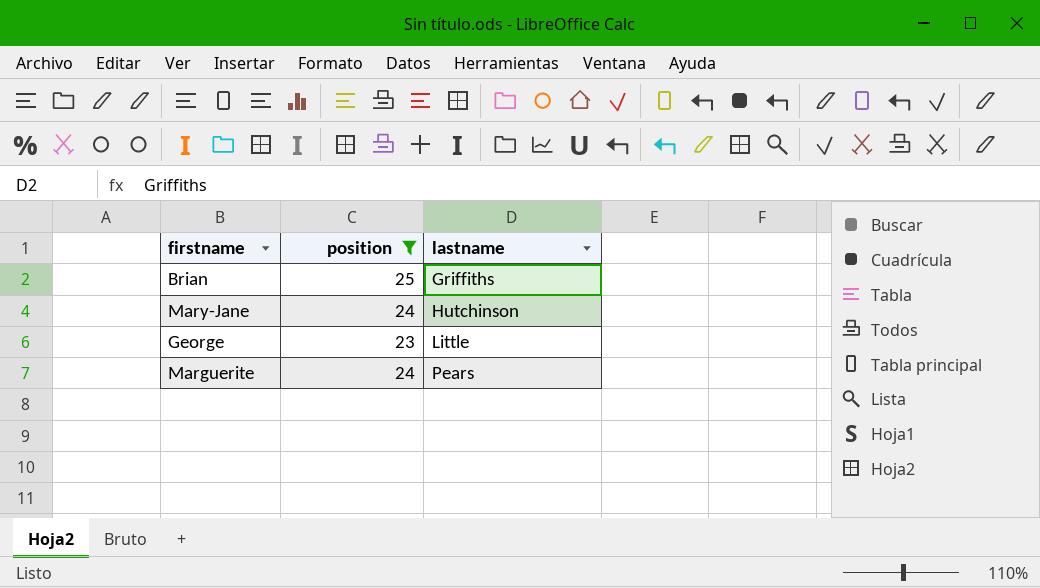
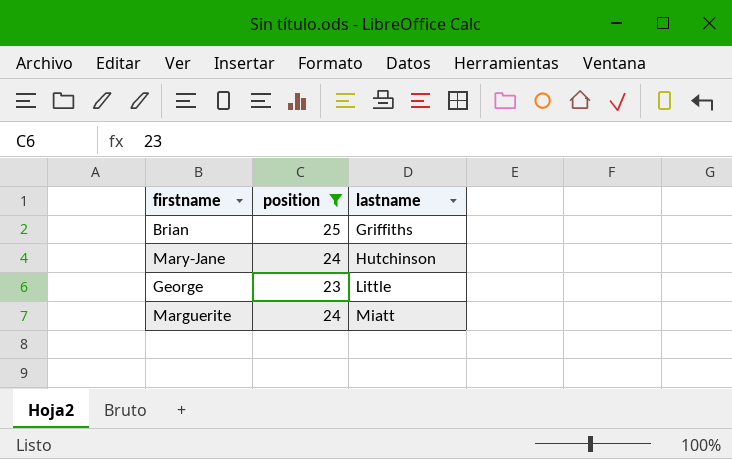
Marguerite | lastname: Pears -> Miatt

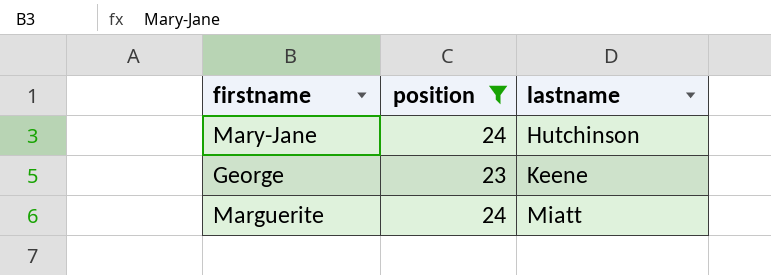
row Brian: 25 | Griffiths -> none
George | lastname: Little -> Keene

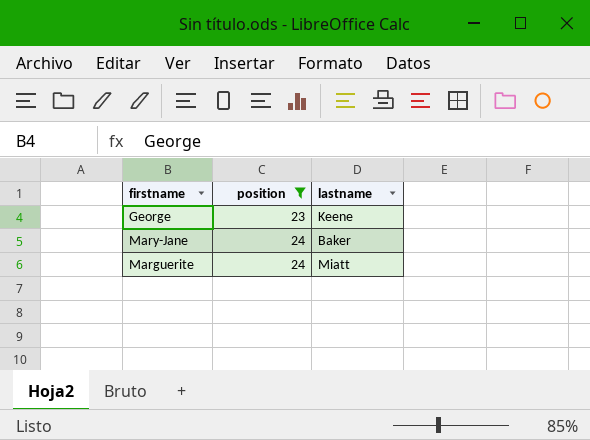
row order: lastname ascending -> position ascending
Mary-Jane | lastname: Hutchinson -> Baker

